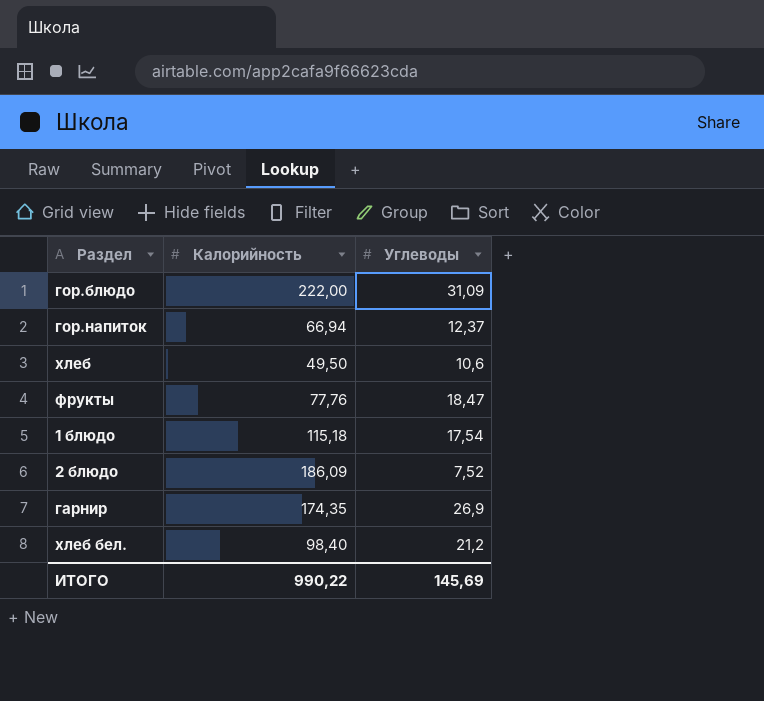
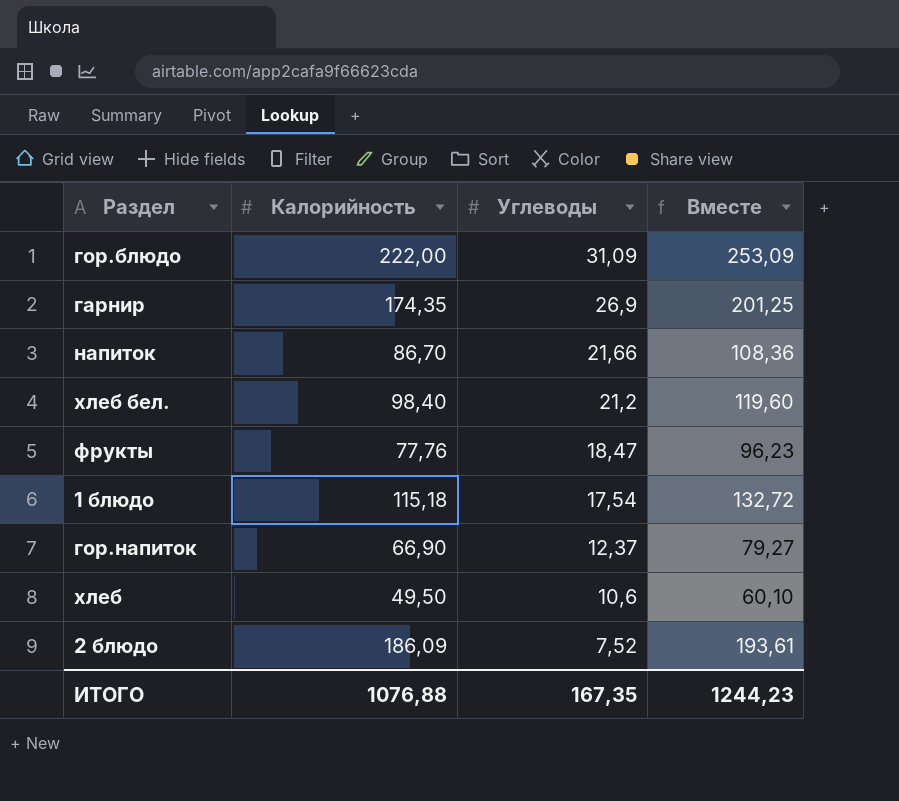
row order: none -> Углеводы descending
column Вместе | formula: none -> [Калорийность] + [Углеводы]
row напиток: none -> 86,70 | 21,66 | 108,36
гор.напиток | Калорийность: 66,94 -> 66,90
ИТОГО | Калорийность: 990,22 -> 1076,88
ИТОГО | Углеводы: 145,69 -> 167,35

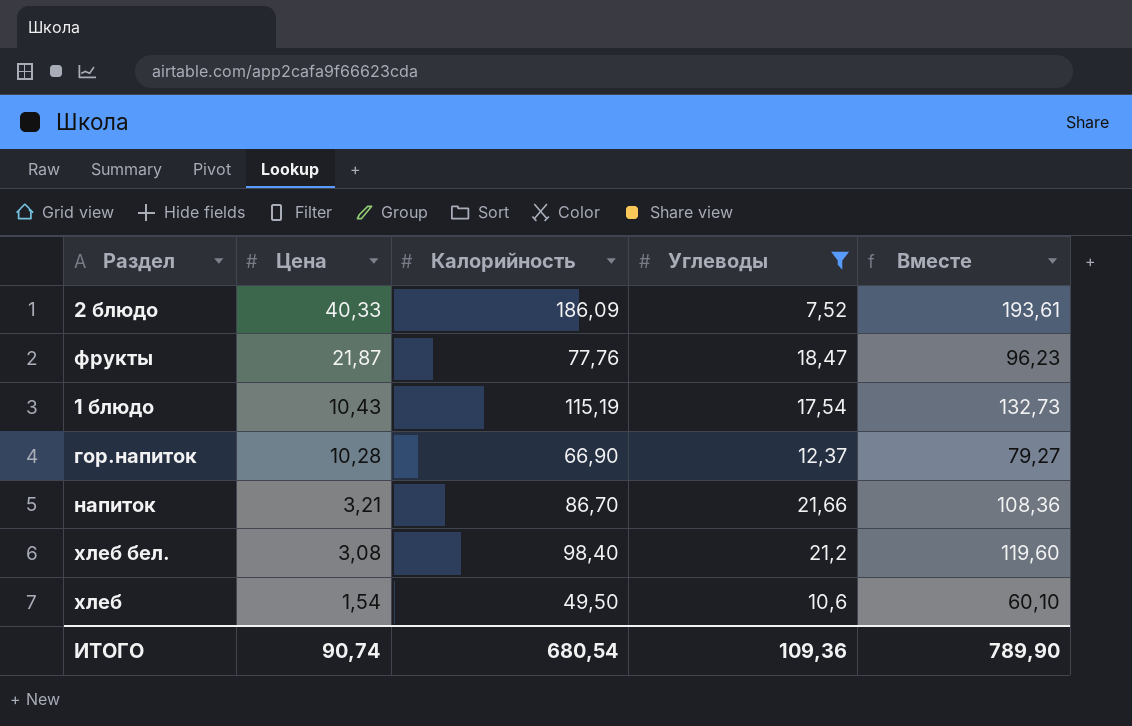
filter: none -> Углеводы <= 21,66
row order: Углеводы descending -> Цена descending
column Цена | position: none -> 2
1 блюдо | Калорийность: 115,18 -> 115,19
1 блюдо | Вместе: 132,72 -> 132,73
ИТОГО | Калорийность: 1076,88 -> 680,54
ИТОГО | Углеводы: 167,35 -> 109,36
ИТОГО | Вместе: 1244,23 -> 789,90

